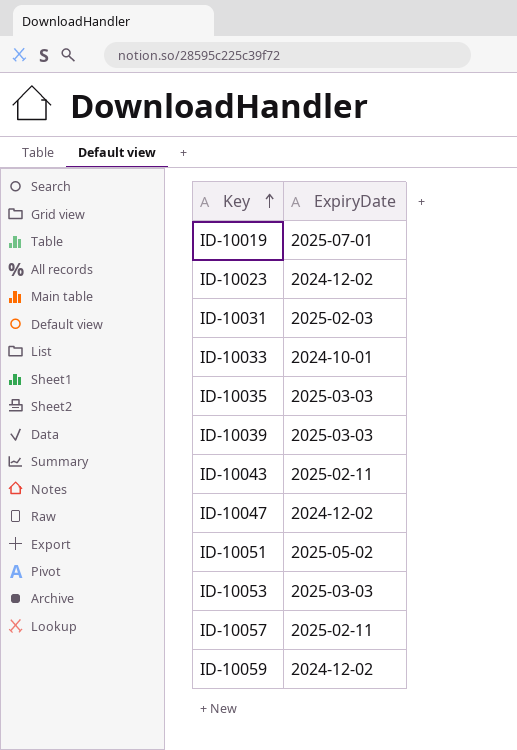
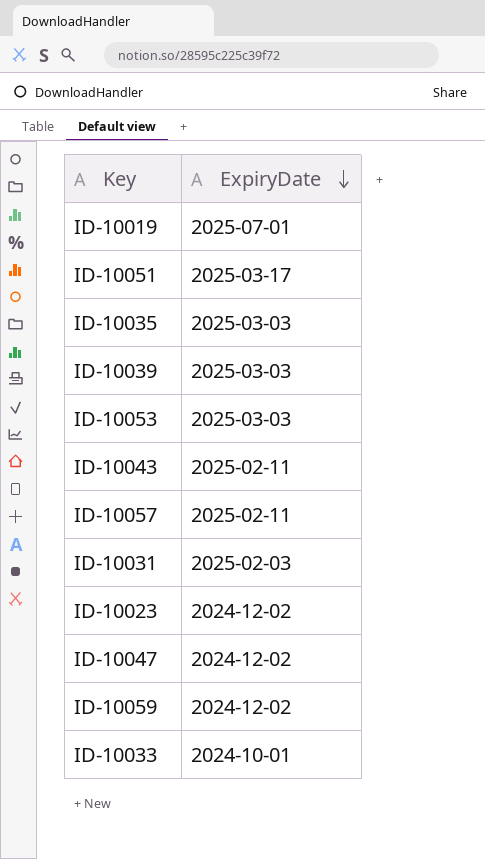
row order: Key ascending -> ExpiryDate descending
ID-10051 | ExpiryDate: 2025-05-02 -> 2025-03-17

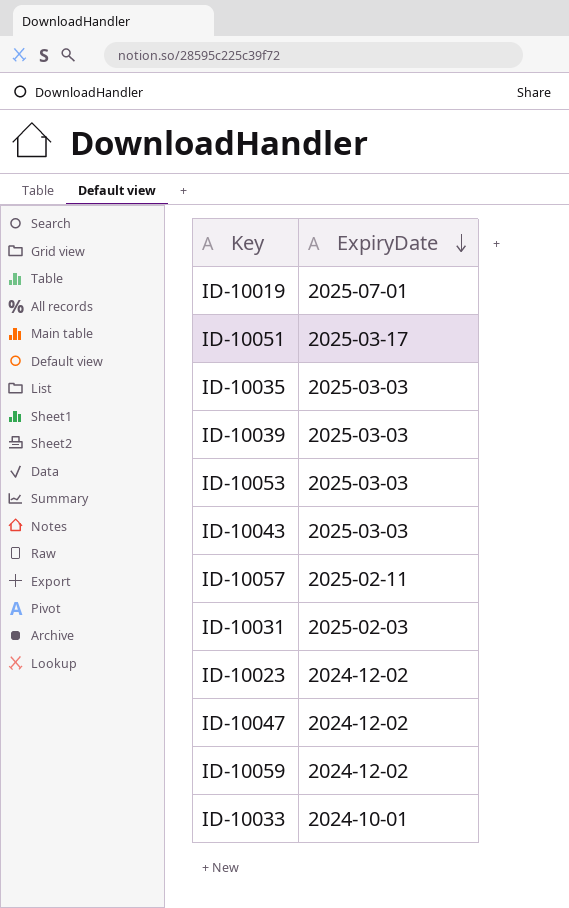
ID-10043 | ExpiryDate: 2025-02-11 -> 2025-03-03

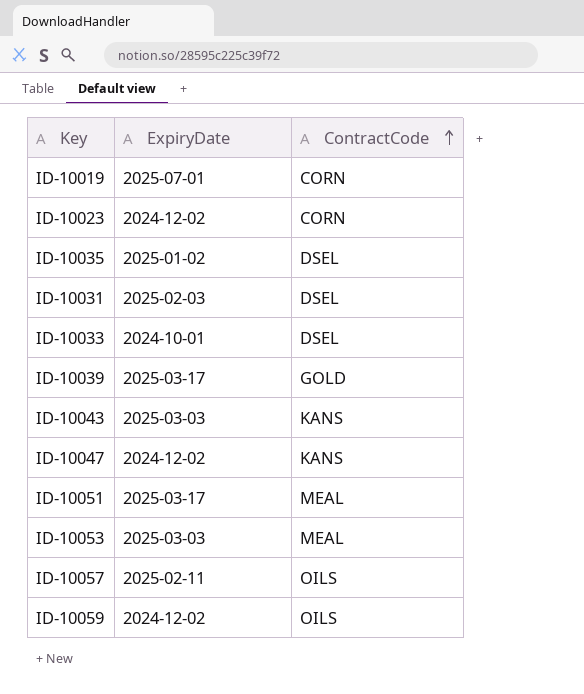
row order: ExpiryDate descending -> ContractCode ascending
column ContractCode | position: none -> 3
ID-10035 | ExpiryDate: 2025-03-03 -> 2025-01-02
ID-10039 | ExpiryDate: 2025-03-03 -> 2025-03-17

